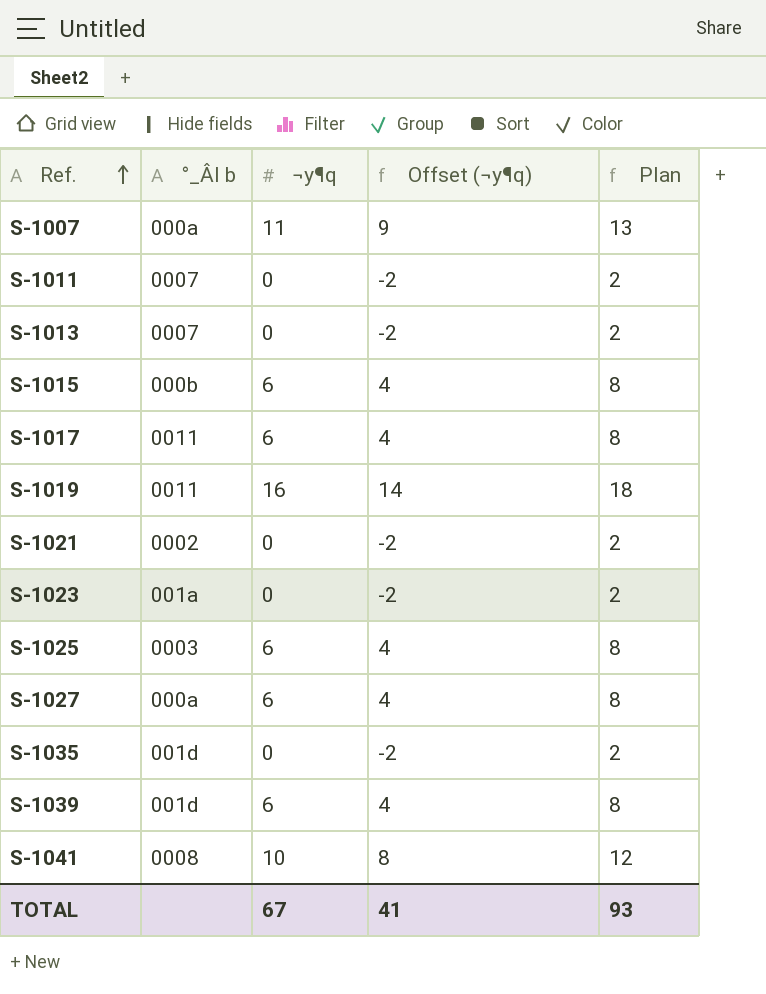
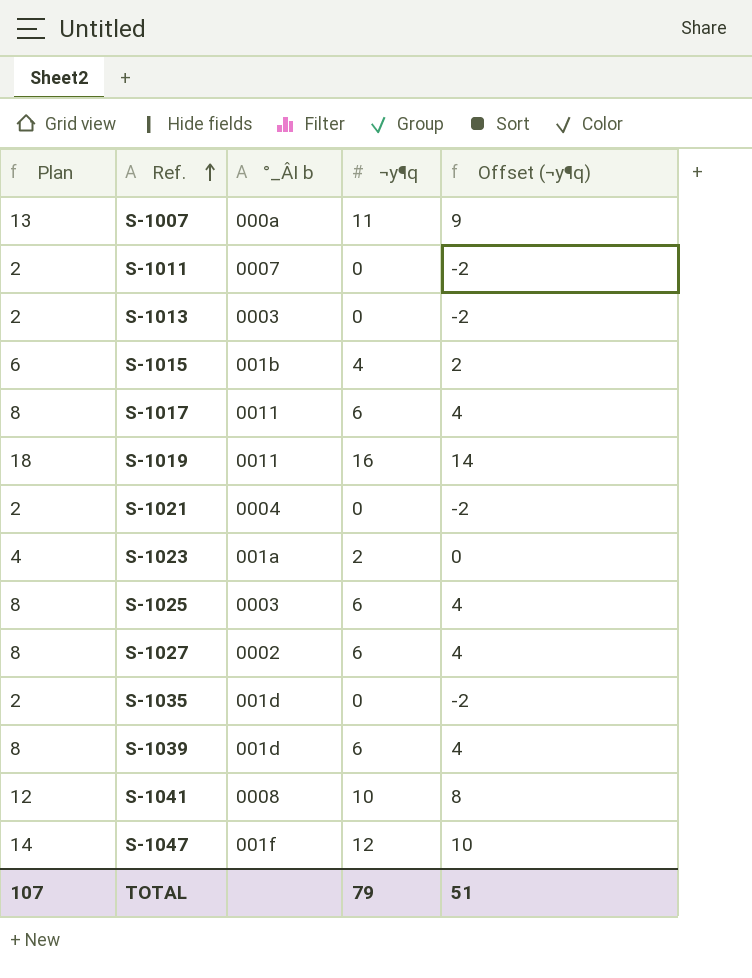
column Plan | position: 5 -> 1
S-1013 | °_ÂI b: 0007 -> 0003
S-1015 | Plan: 8 -> 6
S-1015 | °_ÂI b: 000b -> 001b
S-1015 | ¬y¶q: 6 -> 4
S-1015 | Offset (¬y¶q): 4 -> 2
S-1021 | °_ÂI b: 0002 -> 0004
S-1023 | Plan: 2 -> 4
S-1023 | ¬y¶q: 0 -> 2
S-1023 | Offset (¬y¶q): -2 -> 0
S-1027 | °_ÂI b: 000a -> 0002
row S-1047: none -> 14 | 001f | 12 | 10
TOTAL | Plan: 93 -> 107
TOTAL | ¬y¶q: 67 -> 79
TOTAL | Offset (¬y¶q): 41 -> 51

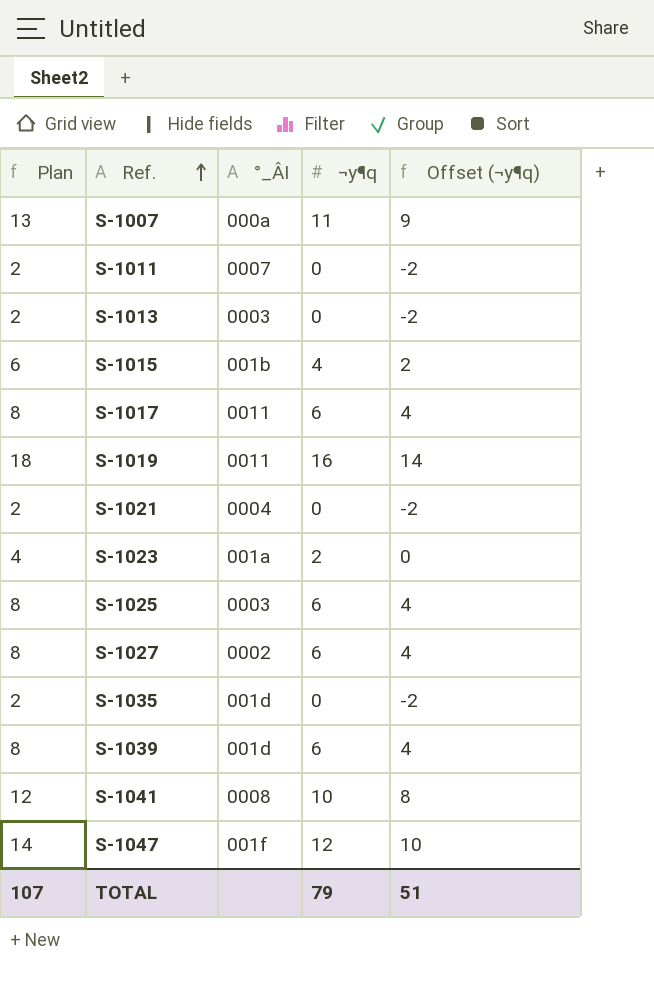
column name: °_ÂI b -> °_ÂI

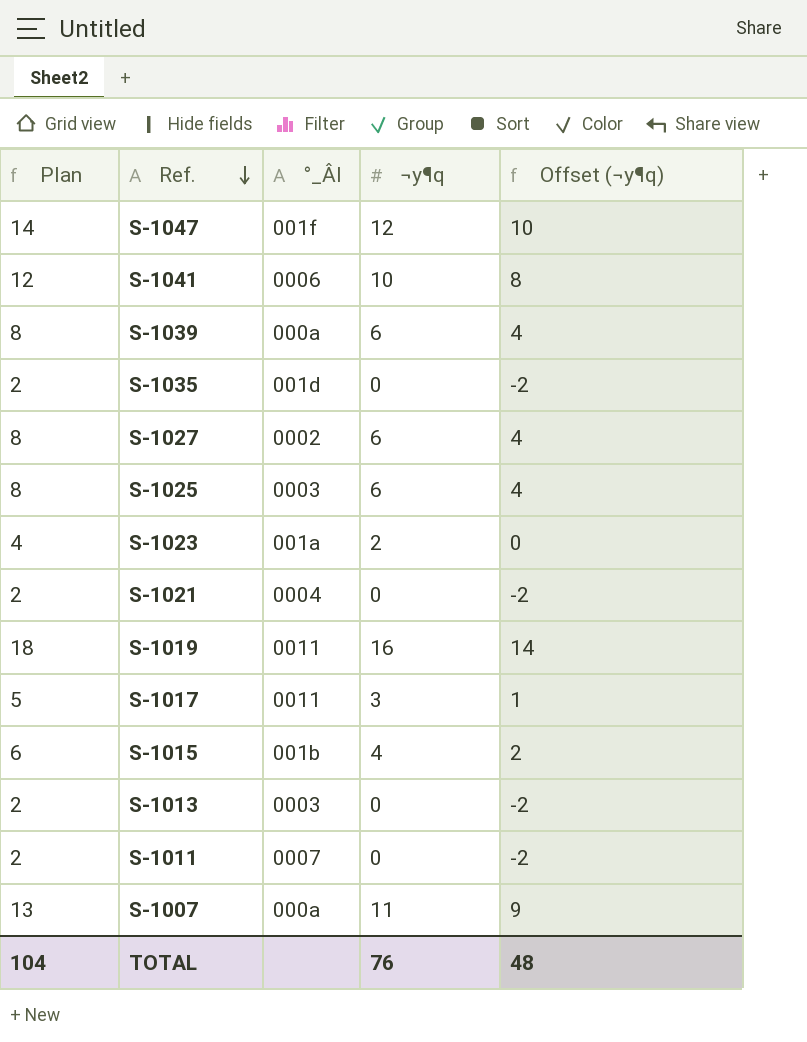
row order: Ref. ascending -> Ref. descending
S-1041 | °_ÂI: 0008 -> 0006
S-1039 | °_ÂI: 001d -> 000a
S-1017 | Plan: 8 -> 5
S-1017 | ¬y¶q: 6 -> 3
S-1017 | Offset (¬y¶q): 4 -> 1
TOTAL | Plan: 107 -> 104
TOTAL | ¬y¶q: 79 -> 76
TOTAL | Offset (¬y¶q): 51 -> 48

